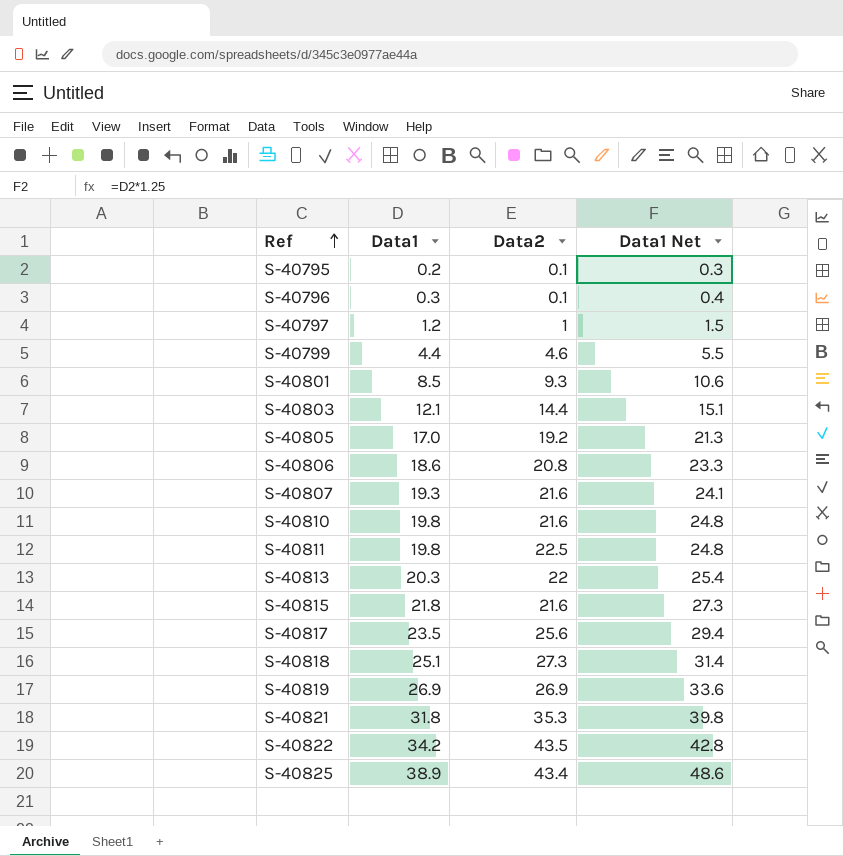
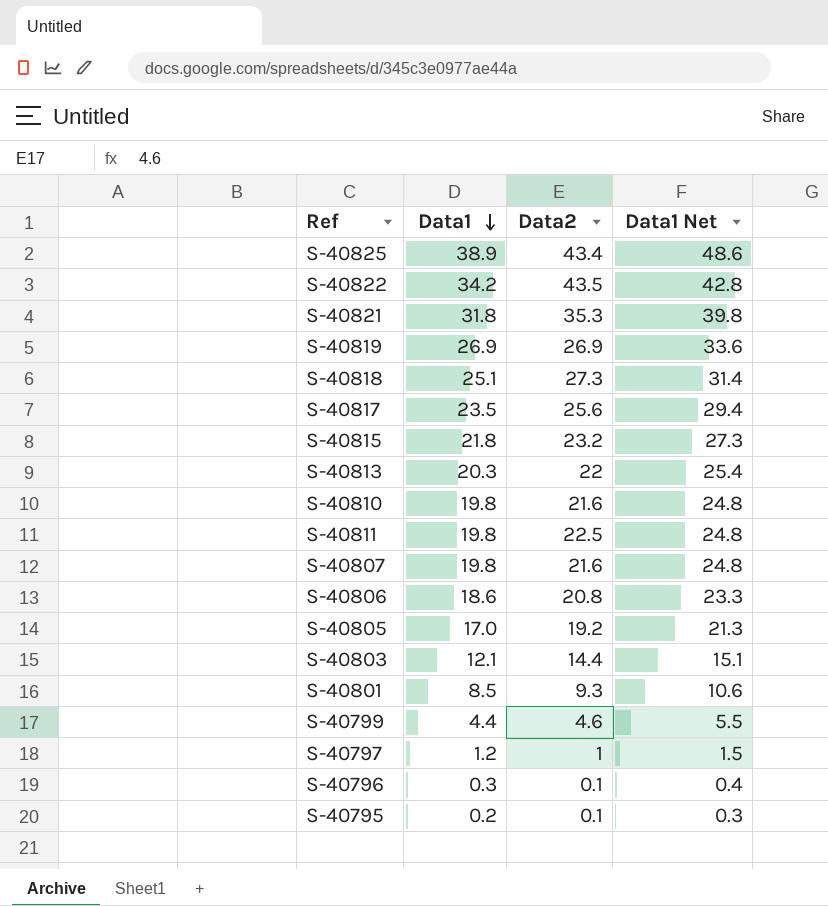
row order: Ref ascending -> Data1 descending
S-40815 | Data2: 21.6 -> 23.2
S-40807 | Data1: 19.3 -> 19.8
S-40807 | Data1 Net: 24.1 -> 24.8

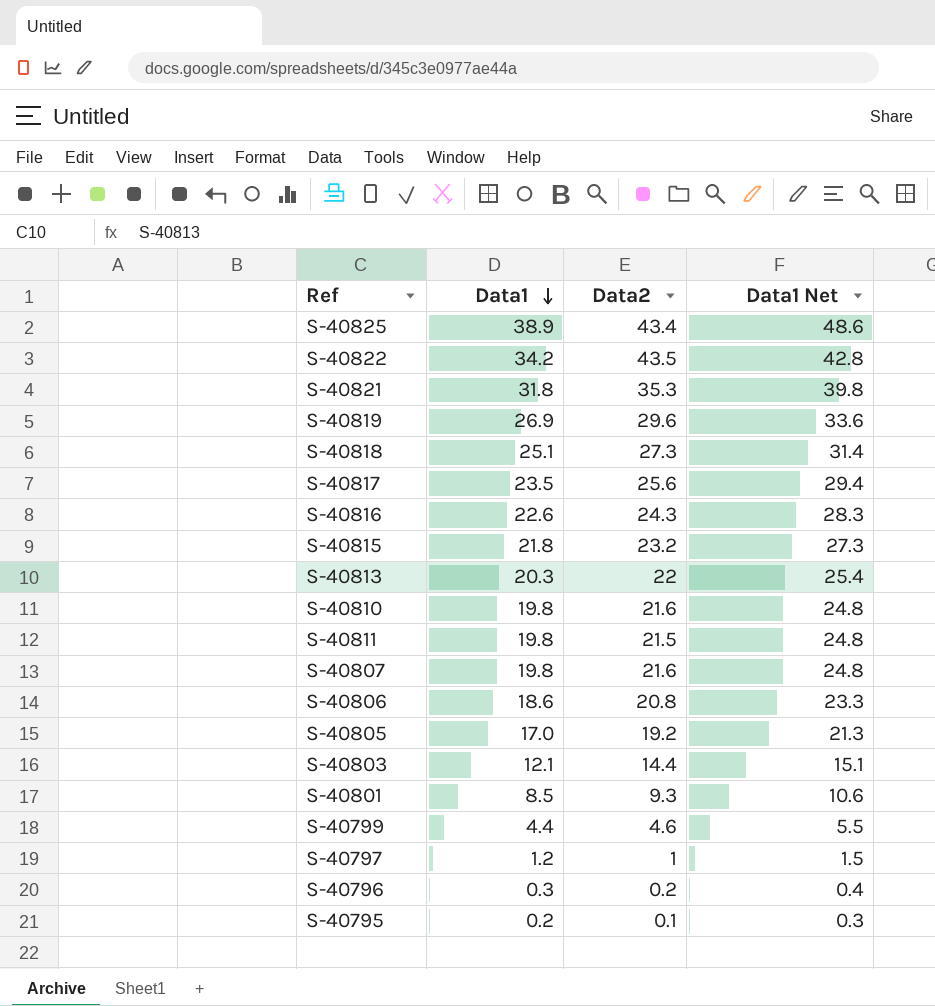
S-40819 | Data2: 26.9 -> 29.6
row S-40816: none -> 22.6 | 24.3 | 28.3
S-40811 | Data2: 22.5 -> 21.5
S-40796 | Data2: 0.1 -> 0.2

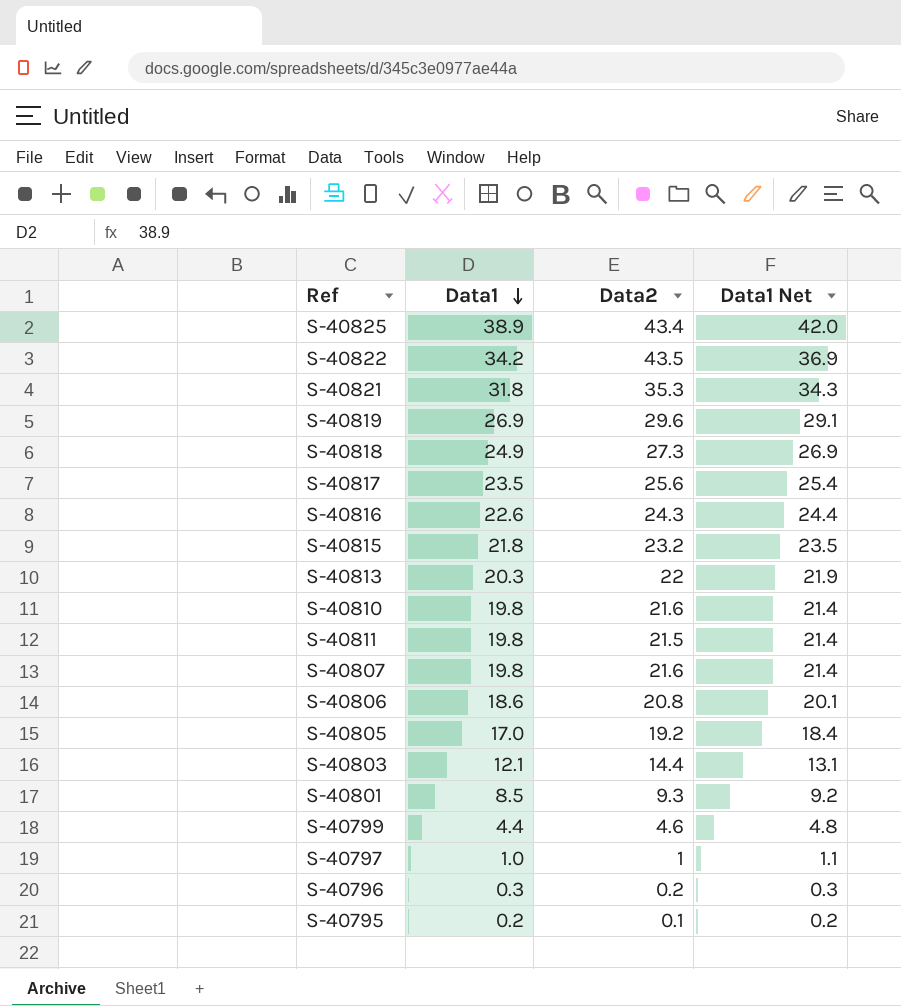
column Data1 Net | formula: [Data1] * 1.25 -> [Data1] * 1.08
S-40818 | Data1: 25.1 -> 24.9
S-40797 | Data1: 1.2 -> 1.0

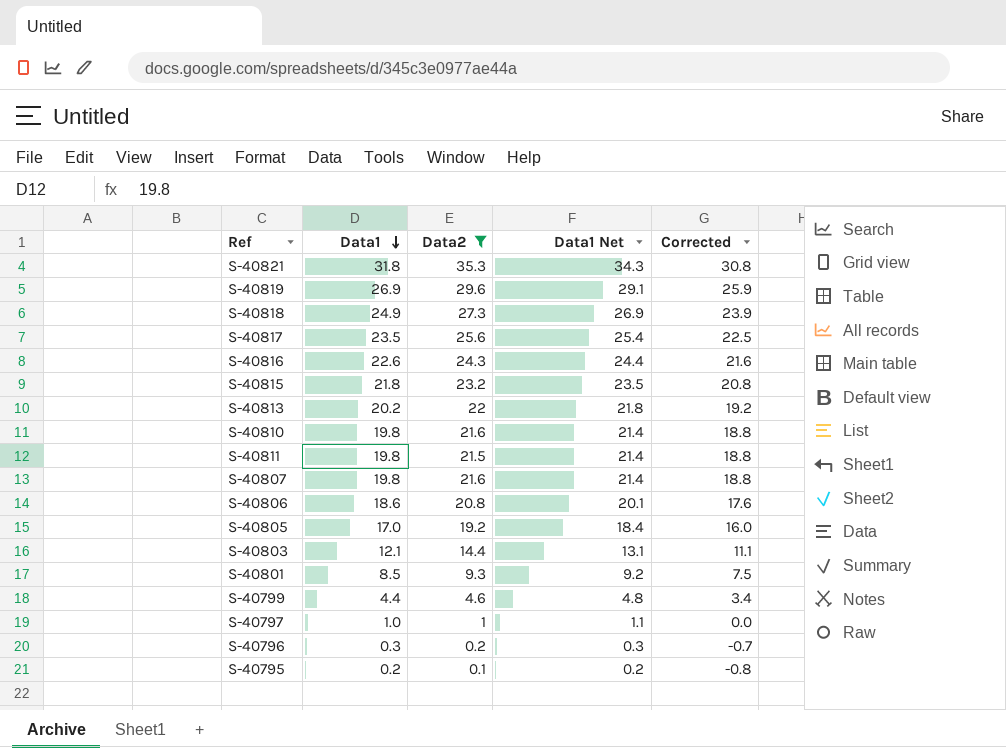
filter: none -> Data2 <= 35.3
column Corrected | formula: none -> [Data1] - 1
S-40813 | Data1: 20.3 -> 20.2
S-40813 | Data1 Net: 21.9 -> 21.8

